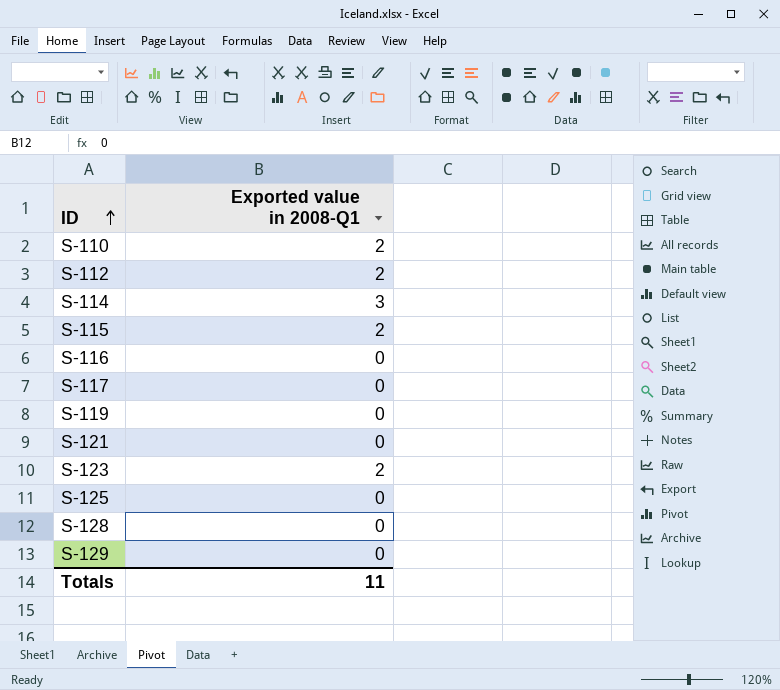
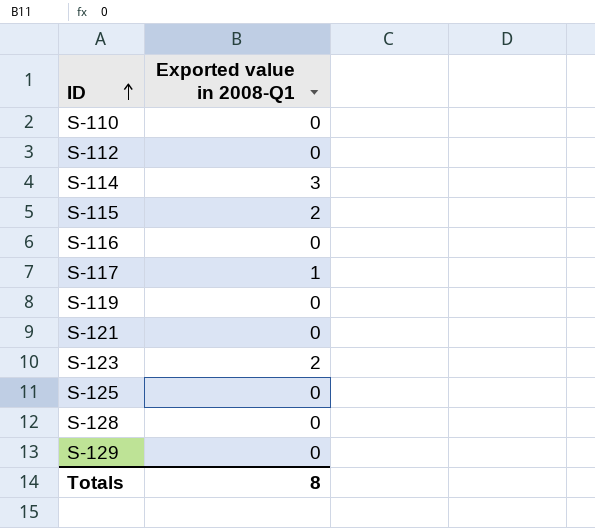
S-110 | Exported value in 2008-Q1: 2 -> 0
S-112 | Exported value in 2008-Q1: 2 -> 0
S-117 | Exported value in 2008-Q1: 0 -> 1
Totals | Exported value in 2008-Q1: 11 -> 8

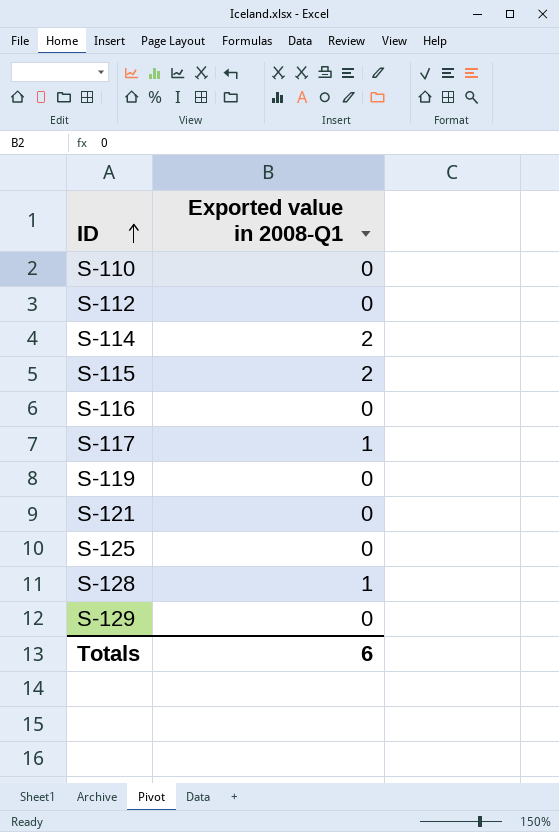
row S-123: 2 -> none
S-114 | Exported value in 2008-Q1: 3 -> 2
S-128 | Exported value in 2008-Q1: 0 -> 1
Totals | Exported value in 2008-Q1: 8 -> 6

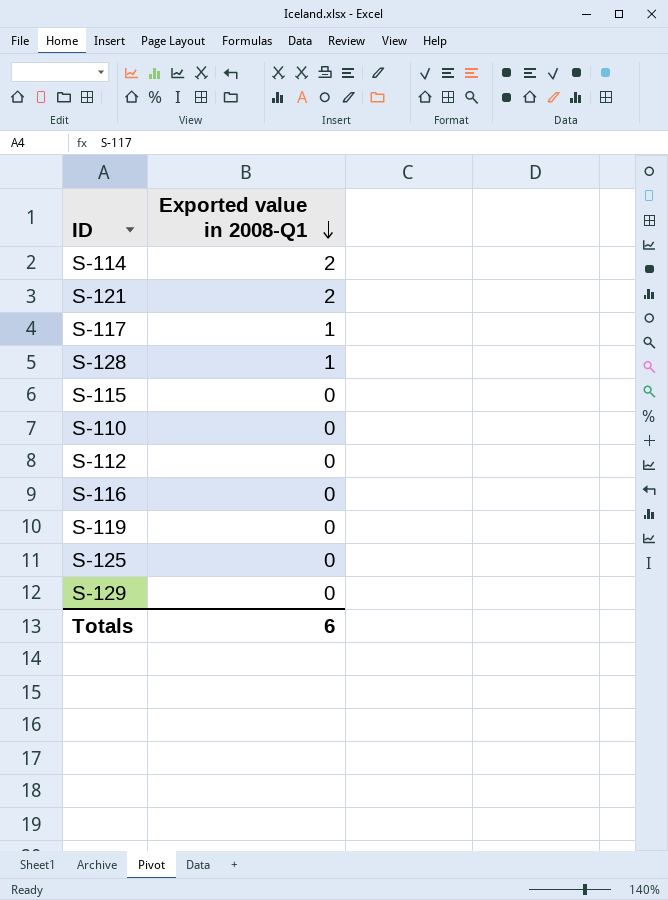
row order: ID ascending -> Exported value in 2008-Q1 descending
S-121 | Exported value in 2008-Q1: 0 -> 2
S-115 | Exported value in 2008-Q1: 2 -> 0

